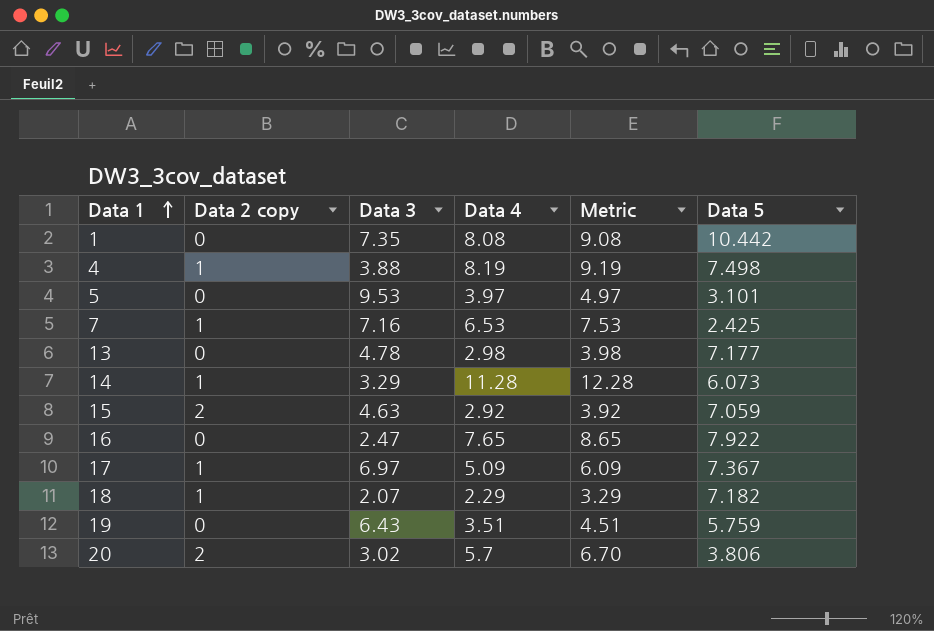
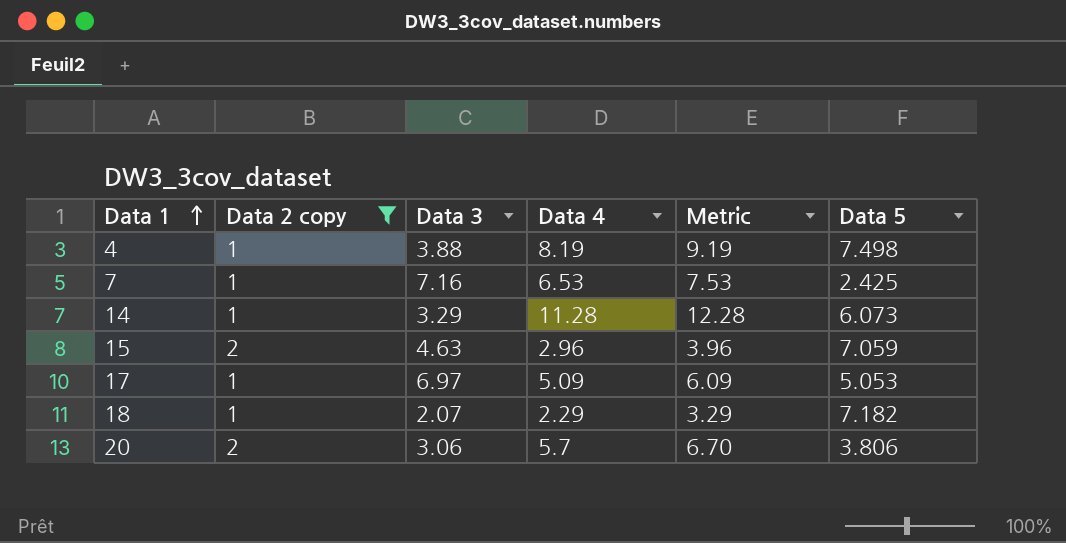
filter: none -> Data 2 copy != 0
15 | Data 4: 2.92 -> 2.96
15 | Metric: 3.92 -> 3.96
17 | Data 5: 7.367 -> 5.053
20 | Data 3: 3.02 -> 3.06

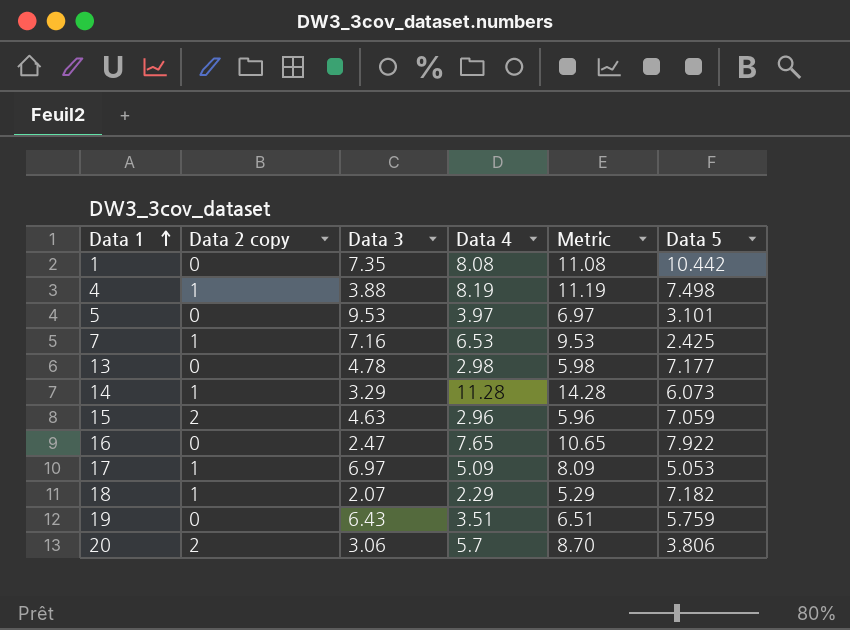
filter: Data 2 copy != 0 -> none
column Metric | formula: [Data 4] + 1 -> [Data 4] + 3

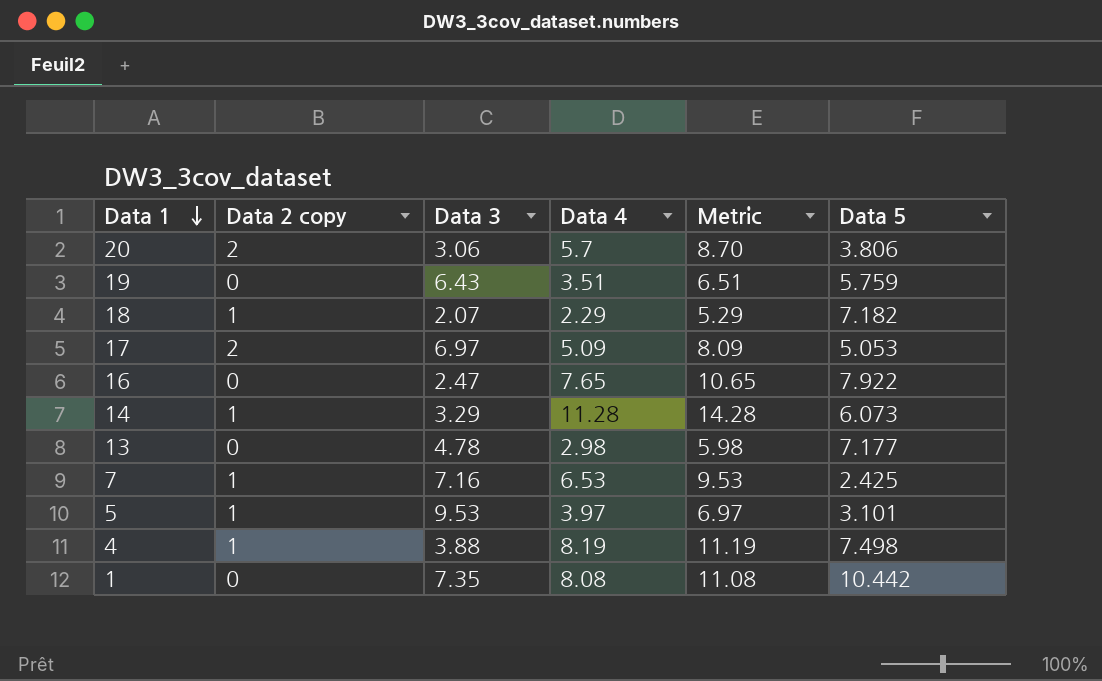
row order: Data 1 ascending -> Data 1 descending
row 15: 2 | 4.63 | 2.96 | 5.96 | 7.059 -> none
17 | Data 2 copy: 1 -> 2
5 | Data 2 copy: 0 -> 1

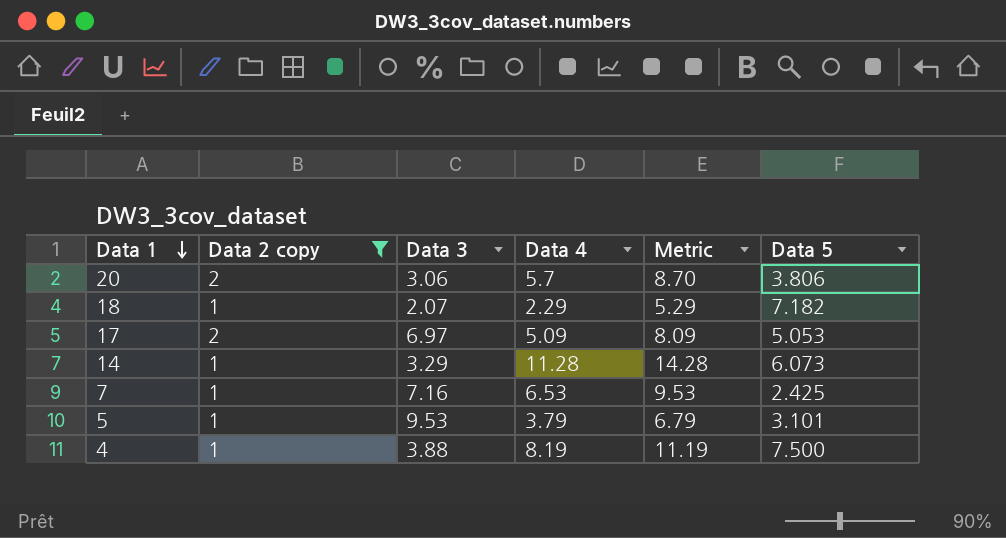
filter: none -> Data 2 copy != 0
5 | Data 4: 3.97 -> 3.79
5 | Metric: 6.97 -> 6.79
4 | Data 5: 7.498 -> 7.500

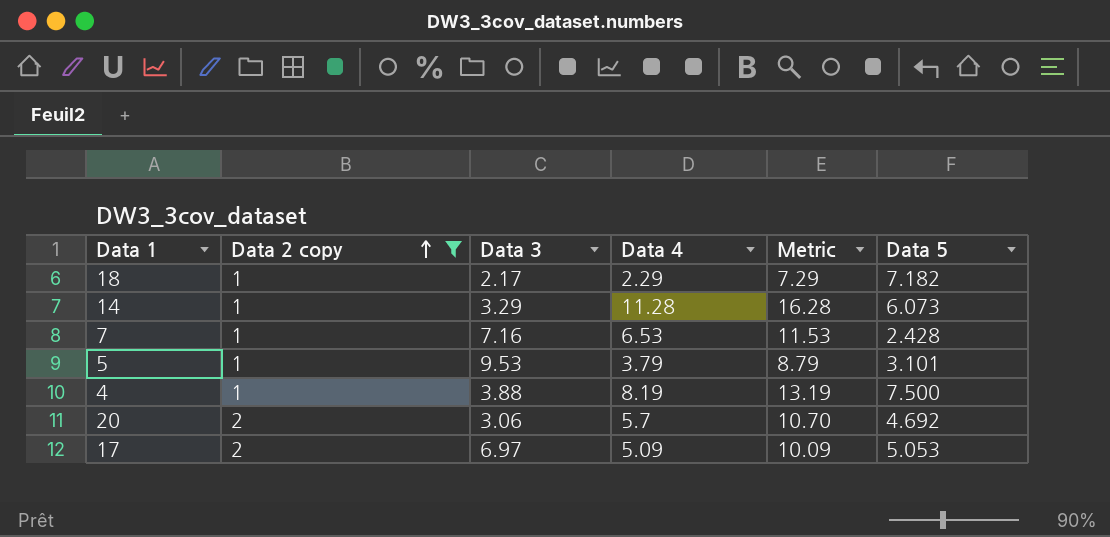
row order: Data 1 descending -> Data 2 copy ascending
column Metric | formula: [Data 4] + 3 -> [Data 4] + 5
18 | Data 3: 2.07 -> 2.17
7 | Data 5: 2.425 -> 2.428
20 | Data 5: 3.806 -> 4.692

